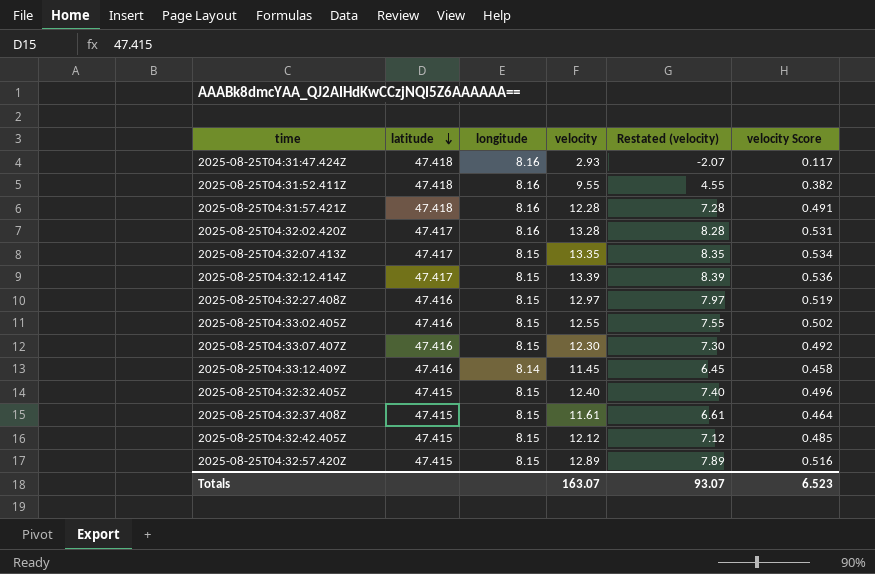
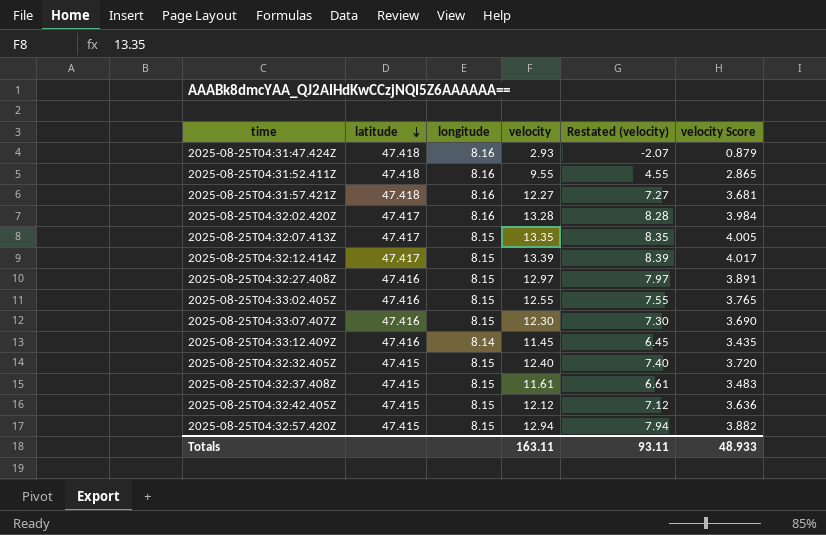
column velocity Score | formula: [velocity] * 0.04 -> [velocity] * 0.3
2025-08-25T04:31:57.421Z | velocity: 12.28 -> 12.27
2025-08-25T04:31:57.421Z | Restated (velocity): 7.28 -> 7.27
2025-08-25T04:32:57.420Z | velocity: 12.89 -> 12.94
2025-08-25T04:32:57.420Z | Restated (velocity): 7.89 -> 7.94
Totals | velocity: 163.07 -> 163.11
Totals | Restated (velocity): 93.07 -> 93.11
Totals | velocity Score: 6.523 -> 48.933

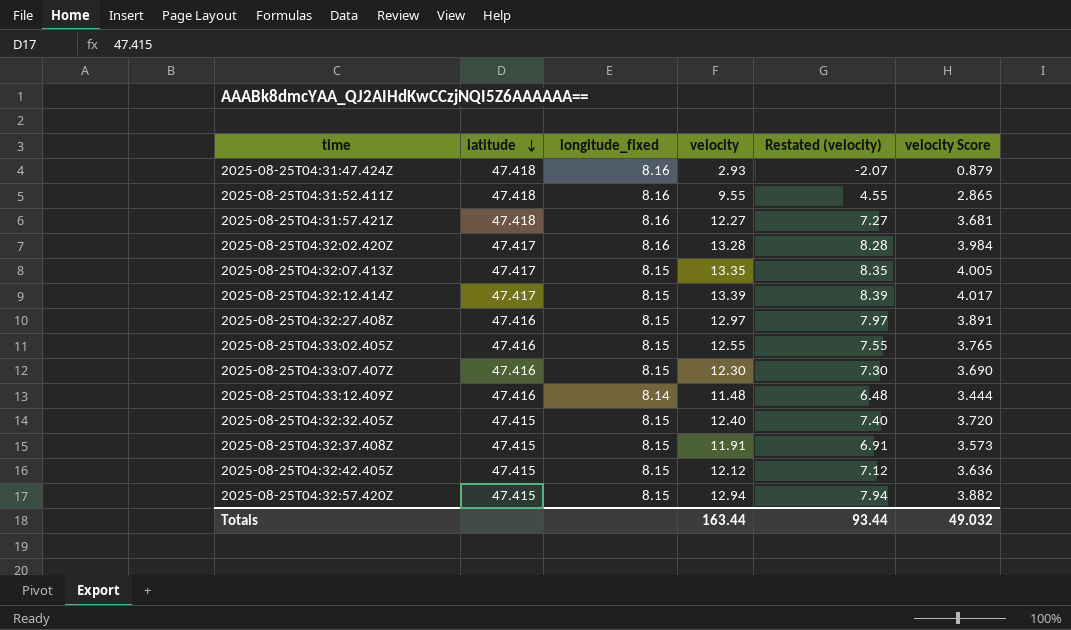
column name: longitude -> longitude_fixed
2025-08-25T04:33:12.409Z | velocity: 11.45 -> 11.48
2025-08-25T04:33:12.409Z | Restated (velocity): 6.45 -> 6.48
2025-08-25T04:33:12.409Z | velocity Score: 3.435 -> 3.444
2025-08-25T04:32:37.408Z | velocity: 11.61 -> 11.91
2025-08-25T04:32:37.408Z | Restated (velocity): 6.61 -> 6.91
2025-08-25T04:32:37.408Z | velocity Score: 3.483 -> 3.573
Totals | velocity: 163.11 -> 163.44
Totals | Restated (velocity): 93.11 -> 93.44
Totals | velocity Score: 48.933 -> 49.032

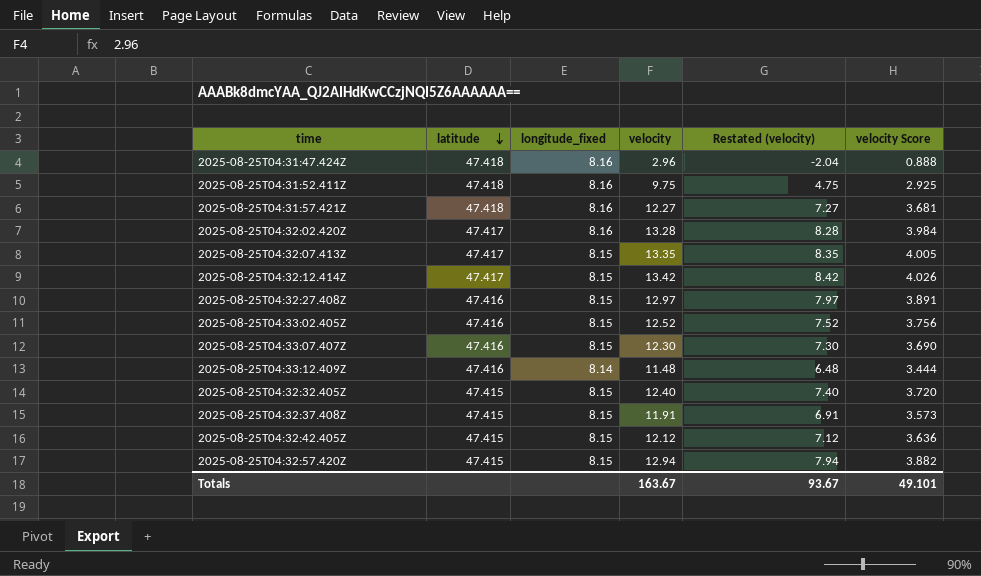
2025-08-25T04:31:47.424Z | velocity: 2.93 -> 2.96
2025-08-25T04:31:47.424Z | Restated (velocity): -2.07 -> -2.04
2025-08-25T04:31:47.424Z | velocity Score: 0.879 -> 0.888
2025-08-25T04:31:52.411Z | velocity: 9.55 -> 9.75
2025-08-25T04:31:52.411Z | Restated (velocity): 4.55 -> 4.75
2025-08-25T04:31:52.411Z | velocity Score: 2.865 -> 2.925
2025-08-25T04:32:12.414Z | velocity: 13.39 -> 13.42
2025-08-25T04:32:12.414Z | Restated (velocity): 8.39 -> 8.42
2025-08-25T04:32:12.414Z | velocity Score: 4.017 -> 4.026
2025-08-25T04:33:02.405Z | velocity: 12.55 -> 12.52
2025-08-25T04:33:02.405Z | Restated (velocity): 7.55 -> 7.52
2025-08-25T04:33:02.405Z | velocity Score: 3.765 -> 3.756
Totals | velocity: 163.44 -> 163.67
Totals | Restated (velocity): 93.44 -> 93.67
Totals | velocity Score: 49.032 -> 49.101

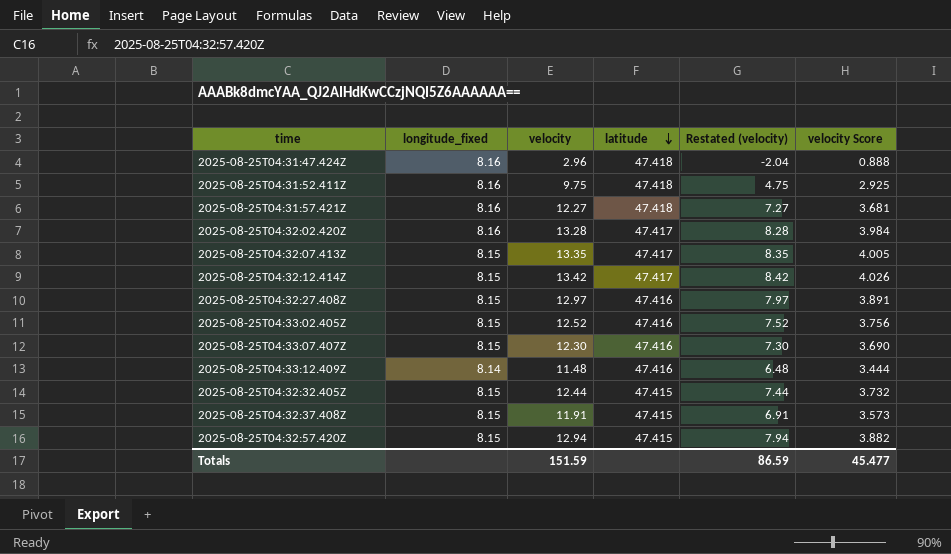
column latitude | position: 2 -> 4
row 2025-08-25T04:32:42.405Z: 47.415 | 8.15 | 12.12 | 7.12 | 3.636 -> none
2025-08-25T04:32:32.405Z | velocity: 12.40 -> 12.44
2025-08-25T04:32:32.405Z | Restated (velocity): 7.40 -> 7.44
2025-08-25T04:32:32.405Z | velocity Score: 3.720 -> 3.732
Totals | velocity: 163.67 -> 151.59
Totals | Restated (velocity): 93.67 -> 86.59
Totals | velocity Score: 49.101 -> 45.477

